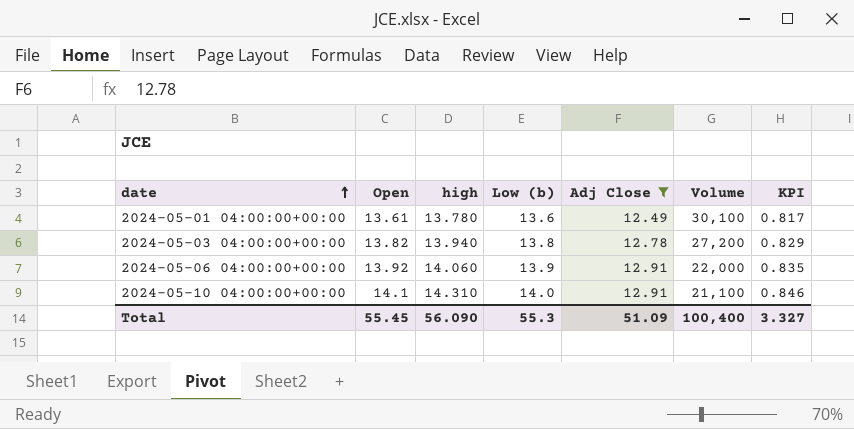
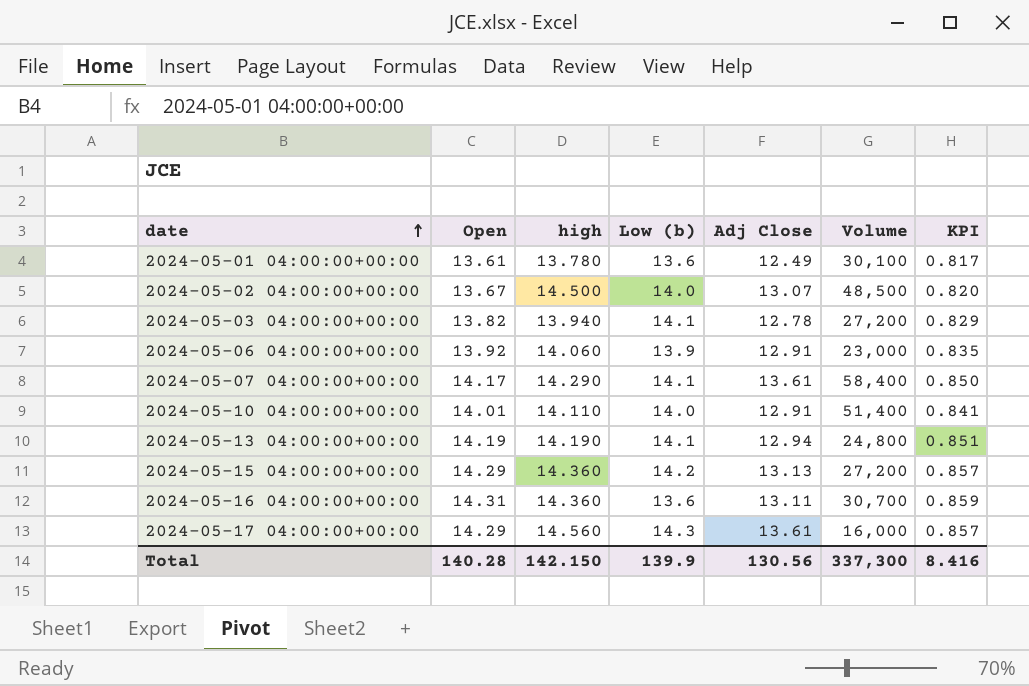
filter: Adj Close <= 12.91 -> none
2024-05-03 04:00:00+00:00 | Low (b): 13.8 -> 14.1
2024-05-06 04:00:00+00:00 | Volume: 22,000 -> 23,000
2024-05-10 04:00:00+00:00 | Open: 14.1 -> 14.01
2024-05-10 04:00:00+00:00 | high: 14.310 -> 14.110
2024-05-10 04:00:00+00:00 | Volume: 21,100 -> 51,400
2024-05-10 04:00:00+00:00 | KPI: 0.846 -> 0.841
Total | Open: 55.45 -> 140.28
Total | high: 56.090 -> 142.150
Total | Low (b): 55.3 -> 139.9
Total | Adj Close: 51.09 -> 130.56
Total | Volume: 100,400 -> 337,300
Total | KPI: 3.327 -> 8.416

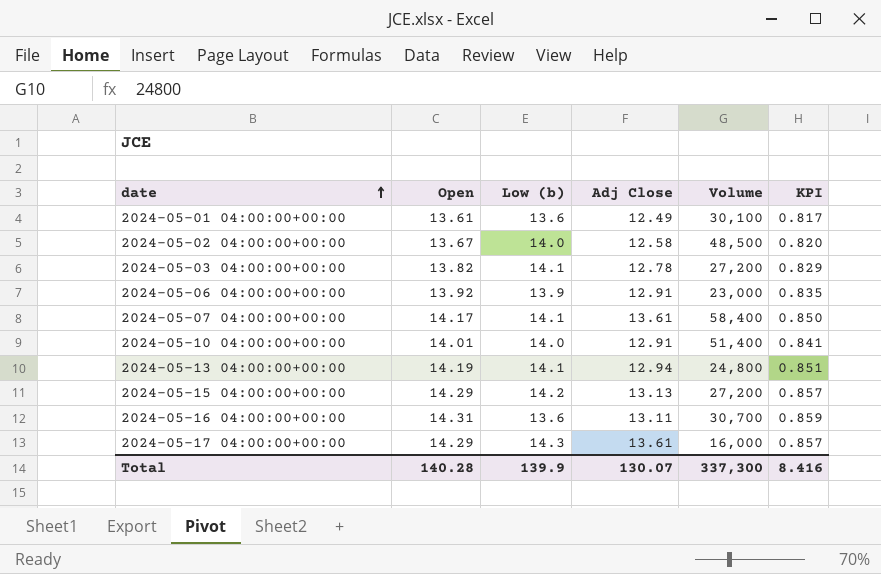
column high | position: 3 -> none
2024-05-02 04:00:00+00:00 | Adj Close: 13.07 -> 12.58
Total | Adj Close: 130.56 -> 130.07

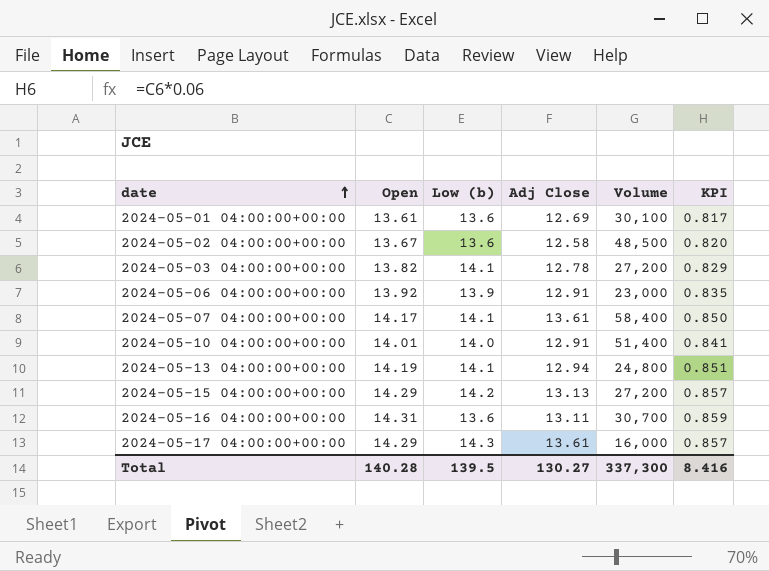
2024-05-01 04:00:00+00:00 | Adj Close: 12.49 -> 12.69
2024-05-02 04:00:00+00:00 | Low (b): 14.0 -> 13.6
Total | Low (b): 139.9 -> 139.5
Total | Adj Close: 130.07 -> 130.27

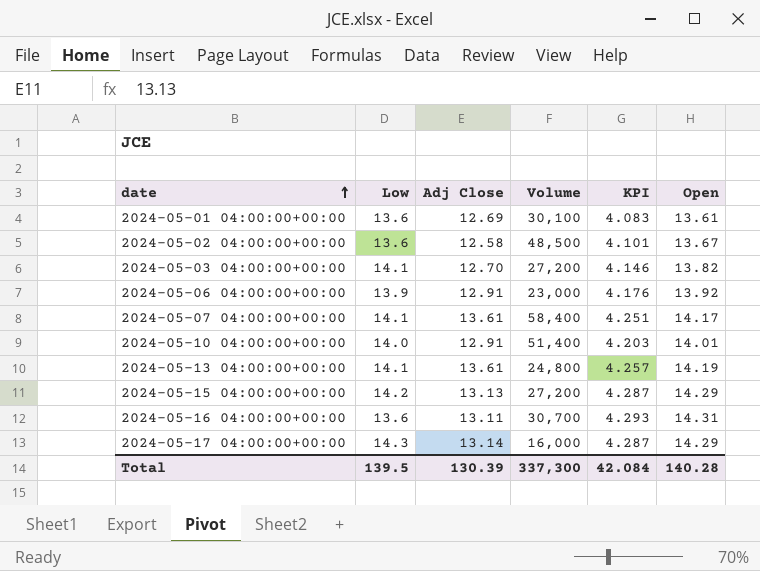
column name: Low (b) -> Low
column KPI | formula: [Open] * 0.06 -> [Open] * 0.3
column Open | position: 2 -> 6
2024-05-03 04:00:00+00:00 | Adj Close: 12.78 -> 12.70
2024-05-13 04:00:00+00:00 | Adj Close: 12.94 -> 13.61
2024-05-17 04:00:00+00:00 | Adj Close: 13.61 -> 13.14
Total | Adj Close: 130.27 -> 130.39
Total | KPI: 8.416 -> 42.084

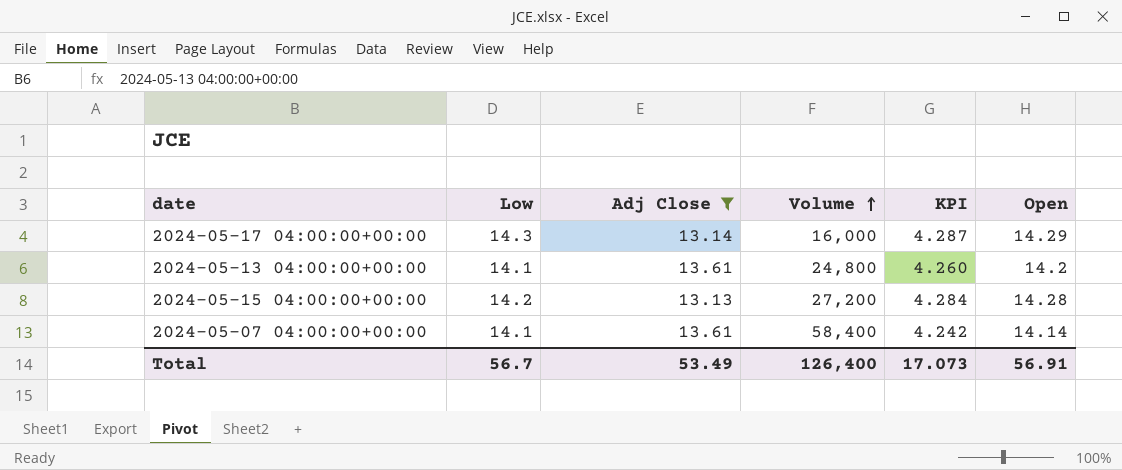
filter: none -> Adj Close >= 13.13
row order: date ascending -> Volume ascending
2024-05-13 04:00:00+00:00 | KPI: 4.257 -> 4.260
2024-05-13 04:00:00+00:00 | Open: 14.19 -> 14.2
2024-05-15 04:00:00+00:00 | KPI: 4.287 -> 4.284
2024-05-15 04:00:00+00:00 | Open: 14.29 -> 14.28
2024-05-07 04:00:00+00:00 | KPI: 4.251 -> 4.242
2024-05-07 04:00:00+00:00 | Open: 14.17 -> 14.14
Total | Low: 139.5 -> 56.7
Total | Adj Close: 130.39 -> 53.49
Total | Volume: 337,300 -> 126,400
Total | KPI: 42.084 -> 17.073
Total | Open: 140.28 -> 56.91

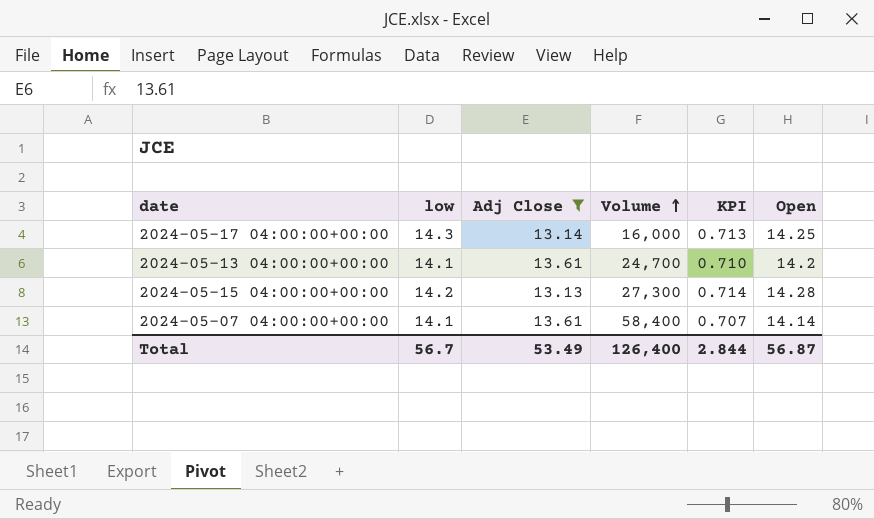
column name: Low -> low
column KPI | formula: [Open] * 0.3 -> [Open] * 0.05
2024-05-17 04:00:00+00:00 | Open: 14.29 -> 14.25
2024-05-13 04:00:00+00:00 | Volume: 24,800 -> 24,700
2024-05-15 04:00:00+00:00 | Volume: 27,200 -> 27,300
Total | KPI: 17.073 -> 2.844
Total | Open: 56.91 -> 56.87

